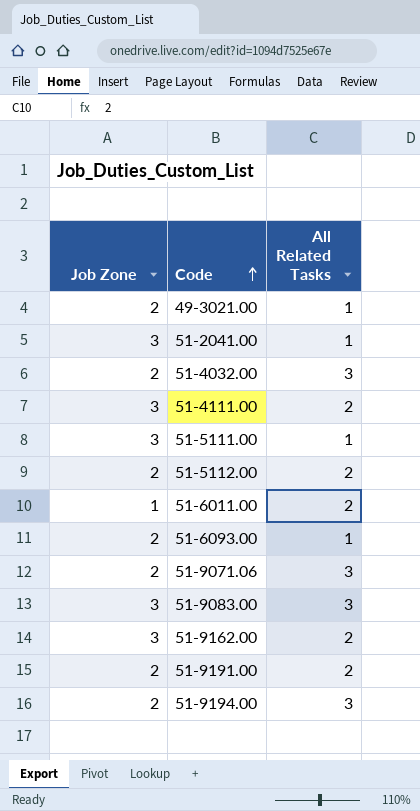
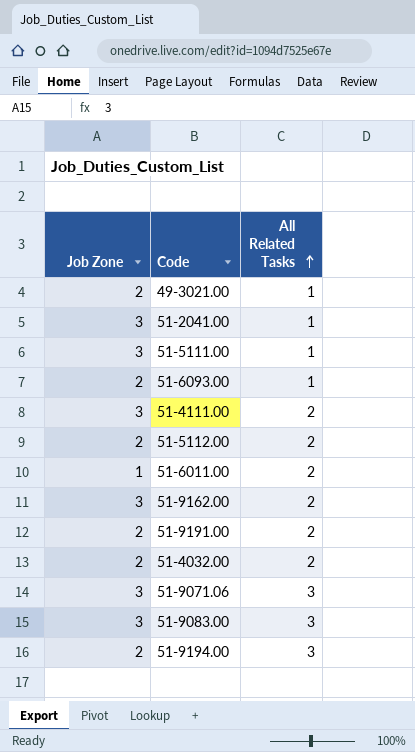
row order: Code ascending -> All Related Tasks ascending
51-4032.00 | All Related Tasks: 3 -> 2
51-9071.06 | Job Zone: 2 -> 3

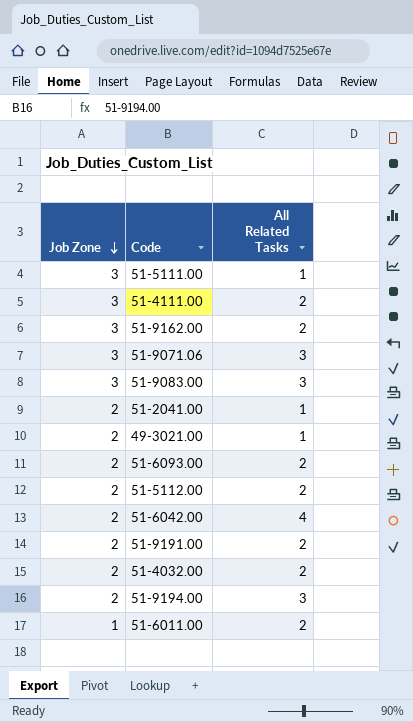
row order: All Related Tasks ascending -> Job Zone descending
51-2041.00 | Job Zone: 3 -> 2
51-6093.00 | All Related Tasks: 1 -> 2
row 51-6042.00: none -> 2 | 4

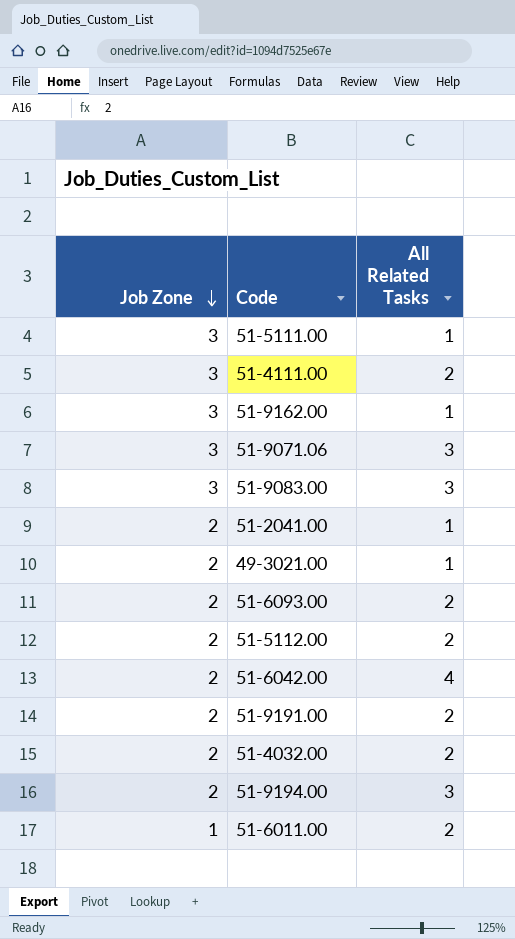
51-9162.00 | All Related Tasks: 2 -> 1

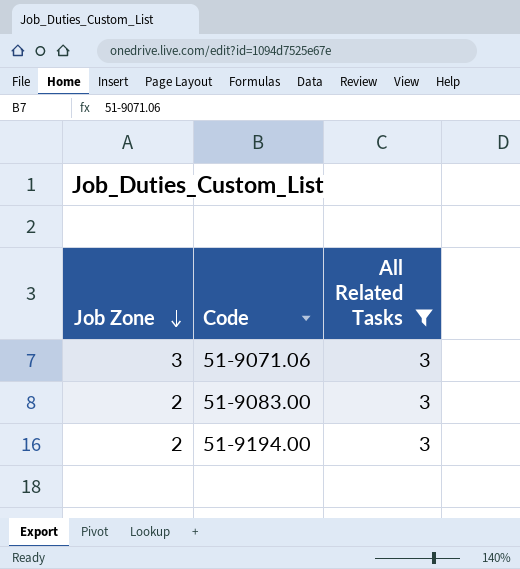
filter: none -> All Related Tasks = 3
51-9083.00 | Job Zone: 3 -> 2

